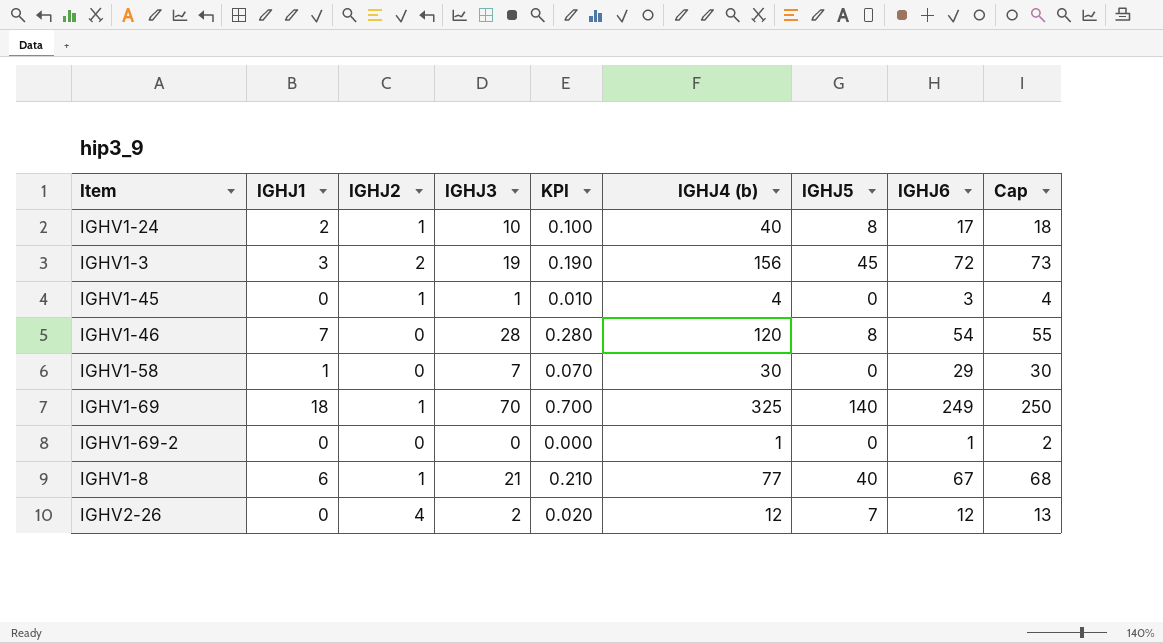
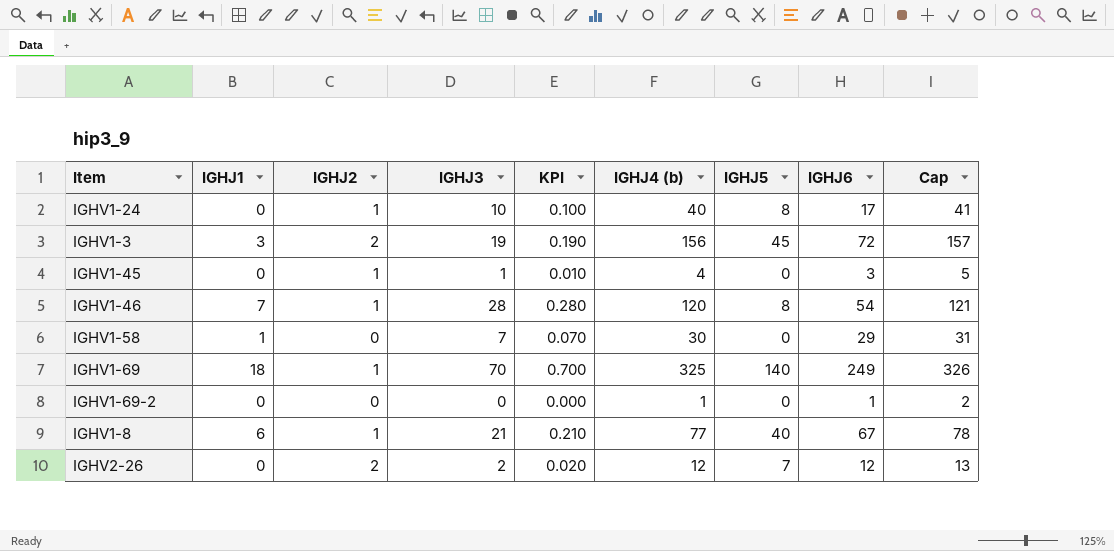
column Cap | formula: [IGHJ6] + 1 -> [IGHJ4 (b)] + 1
IGHV1-24 | IGHJ1: 2 -> 0
IGHV1-46 | IGHJ2: 0 -> 1
IGHV2-26 | IGHJ2: 4 -> 2

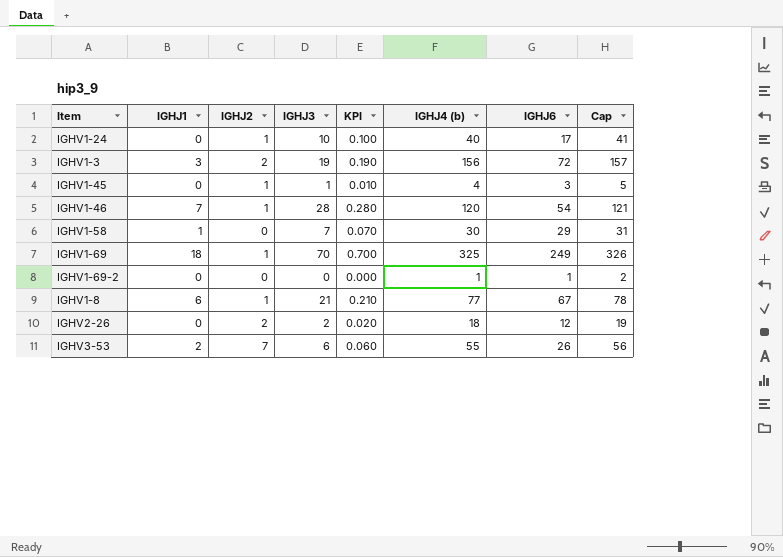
column IGHJ5 | position: 7 -> none
IGHV2-26 | IGHJ4 (b): 12 -> 18
IGHV2-26 | Cap: 13 -> 19
row IGHV3-53: none -> 2 | 7 | 6 | 0.060 | 55 | 26 | 56

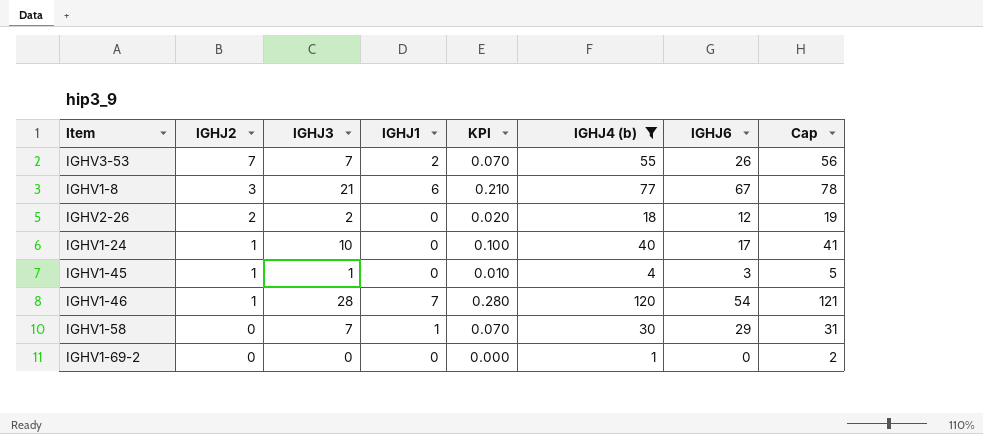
filter: none -> IGHJ4 (b) <= 120
row order: none -> IGHJ2 descending
column IGHJ1 | position: 2 -> 4
IGHV3-53 | IGHJ3: 6 -> 7
IGHV3-53 | KPI: 0.060 -> 0.070
IGHV1-8 | IGHJ2: 1 -> 3
IGHV1-69-2 | IGHJ6: 1 -> 0

